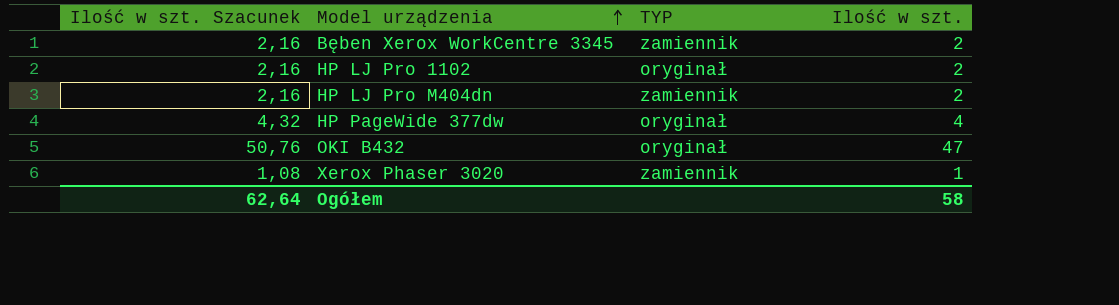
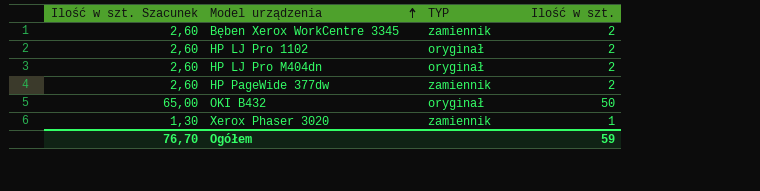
column Ilość w szt. Szacunek | formula: [Ilość w szt.] * 1,08 -> [Ilość w szt.] * 1,3
HP LJ Pro M404dn | TYP: zamiennik -> oryginał
HP PageWide 377dw | TYP: oryginał -> zamiennik
HP PageWide 377dw | Ilość w szt.: 4 -> 2
OKI B432 | Ilość w szt.: 47 -> 50
Ogółem | Ilość w szt. Szacunek: 62,64 -> 76,70
Ogółem | Ilość w szt.: 58 -> 59

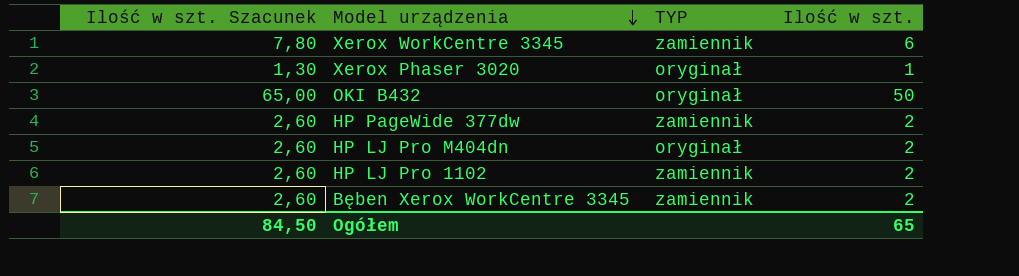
row order: Model urządzenia ascending -> Model urządzenia descending
row Xerox WorkCentre 3345: none -> 7,80 | zamiennik | 6
Xerox Phaser 3020 | TYP: zamiennik -> oryginał
HP LJ Pro 1102 | TYP: oryginał -> zamiennik
Ogółem | Ilość w szt. Szacunek: 76,70 -> 84,50
Ogółem | Ilość w szt.: 59 -> 65

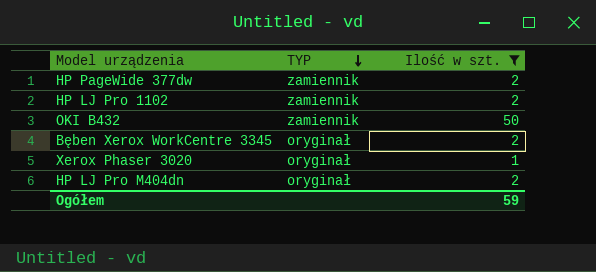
filter: none -> Ilość w szt. != 6
row order: Model urządzenia descending -> TYP descending
column Ilość w szt. Szacunek | formula: [Ilość w szt.] * 1,3 -> none
OKI B432 | TYP: oryginał -> zamiennik
Bęben Xerox WorkCentre 3345 | TYP: zamiennik -> oryginał
Ogółem | Ilość w szt.: 65 -> 59

